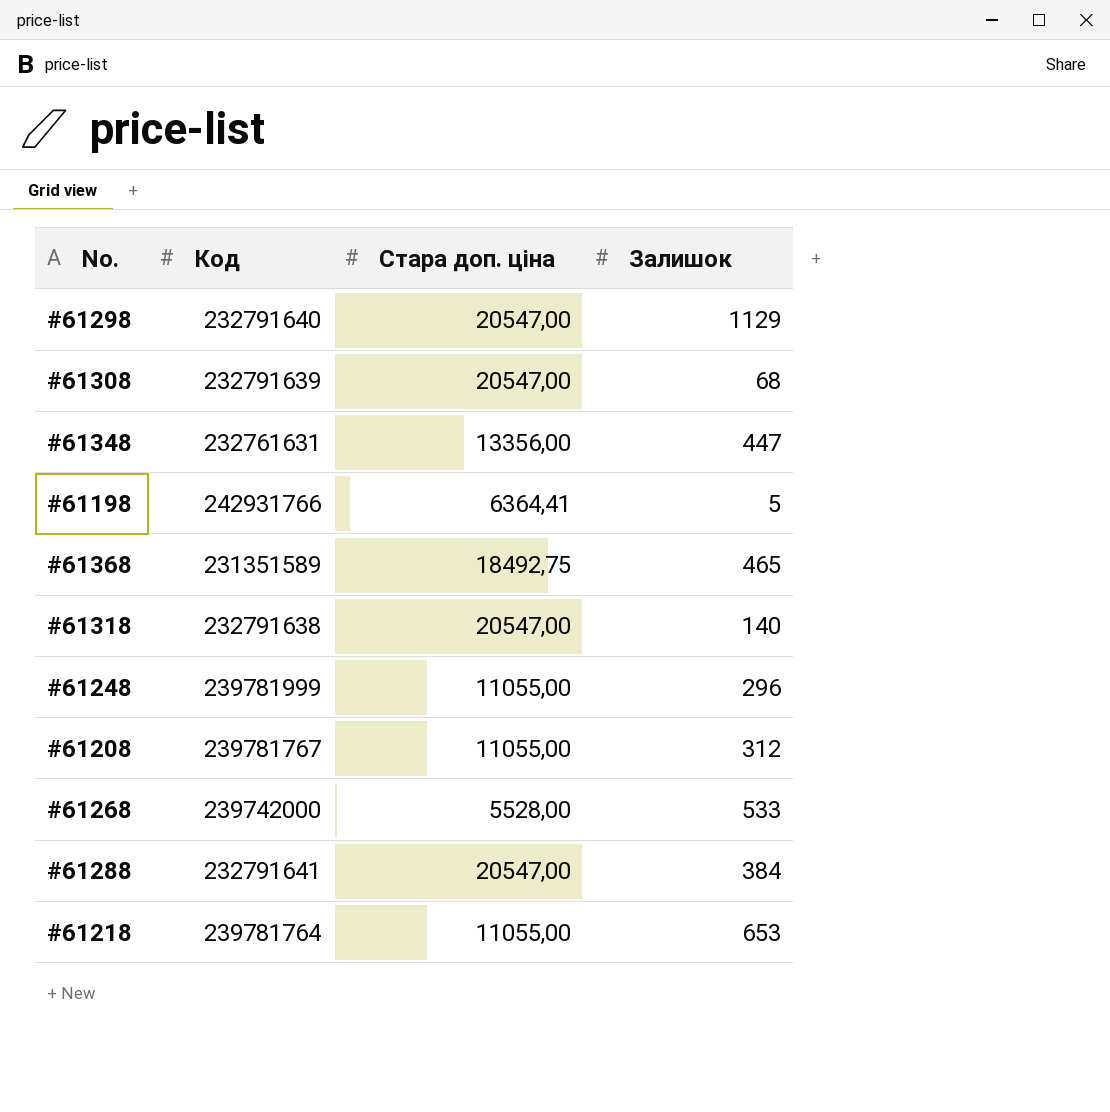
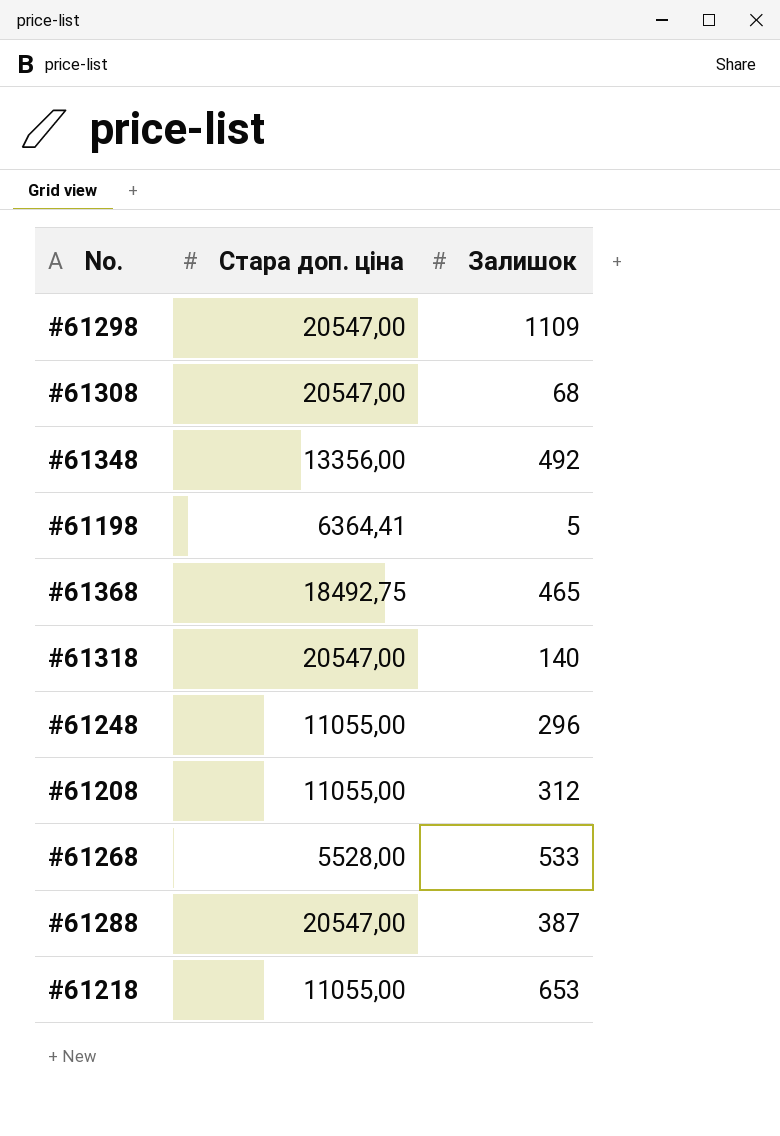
column Код | position: 2 -> none
#61298 | Залишок: 1129 -> 1109
#61348 | Залишок: 447 -> 492
#61288 | Залишок: 384 -> 387

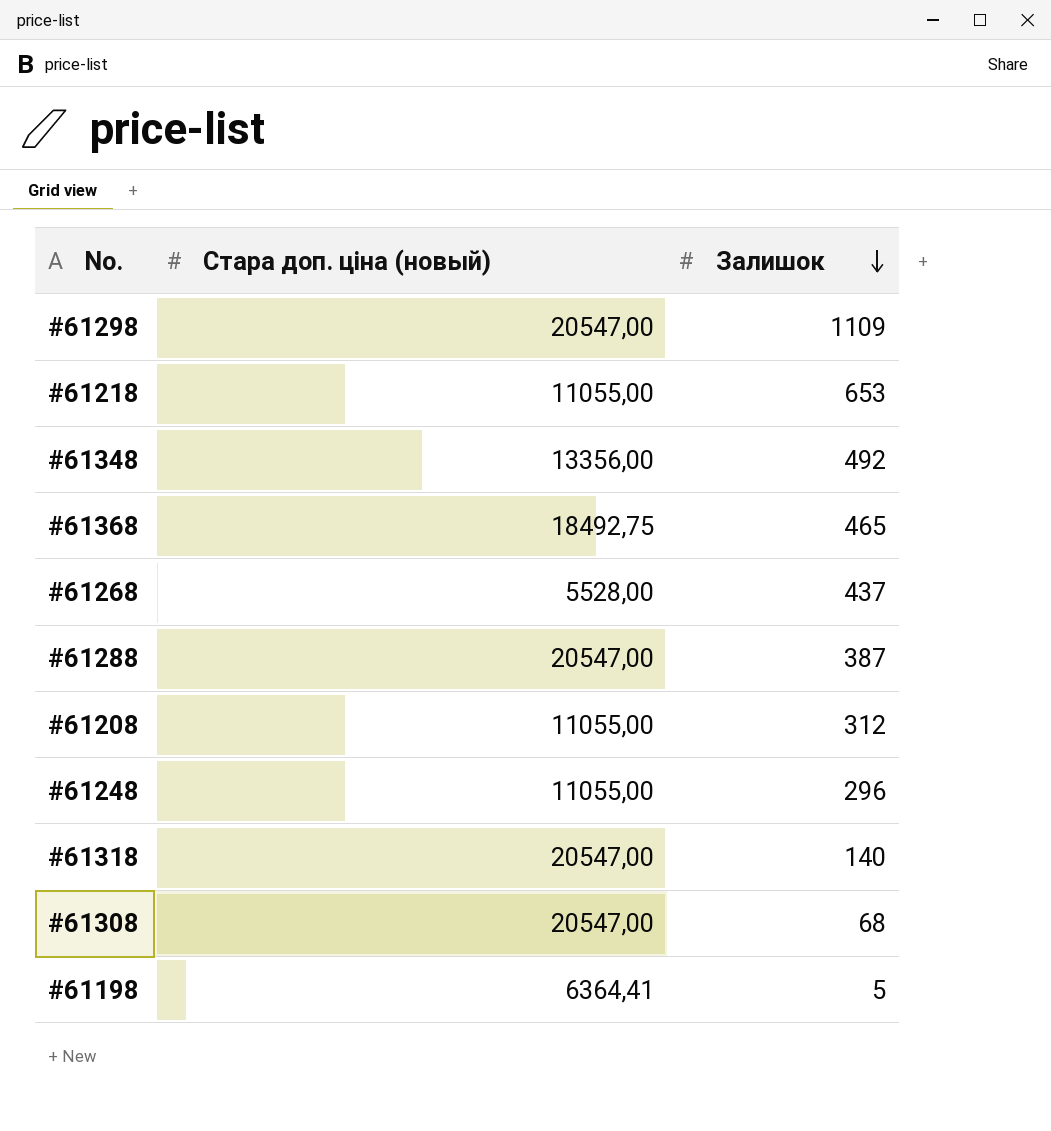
row order: none -> Залишок descending
column name: Стара доп. ціна -> Стара доп. ціна (новый)
#61268 | Залишок: 533 -> 437

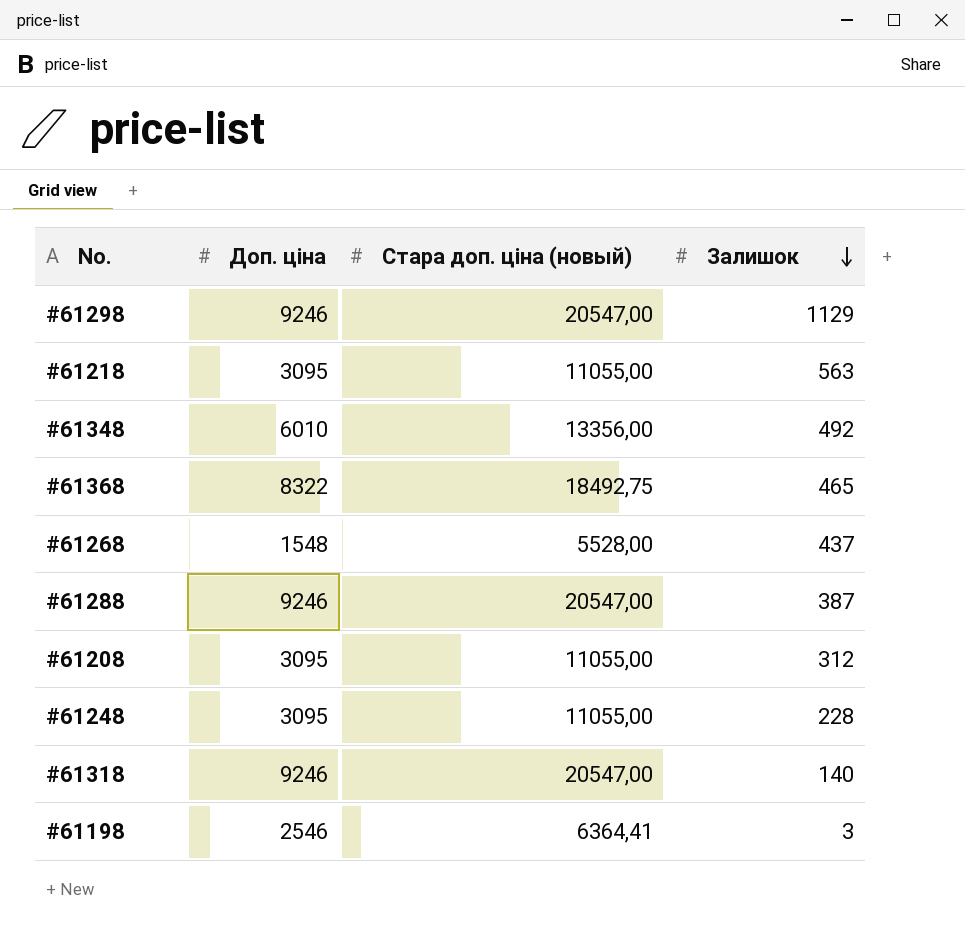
column Доп. ціна | position: none -> 2
row #61308: 20547,00 | 68 -> none
#61298 | Залишок: 1109 -> 1129
#61218 | Залишок: 653 -> 563
#61248 | Залишок: 296 -> 228
#61198 | Залишок: 5 -> 3

